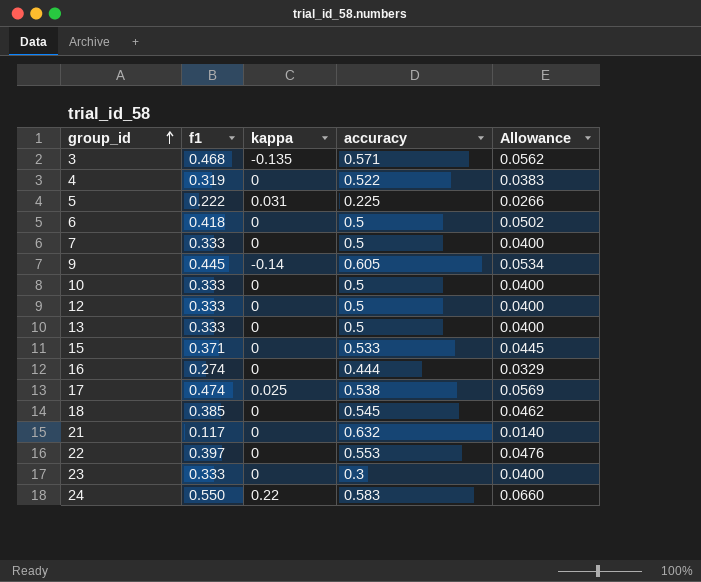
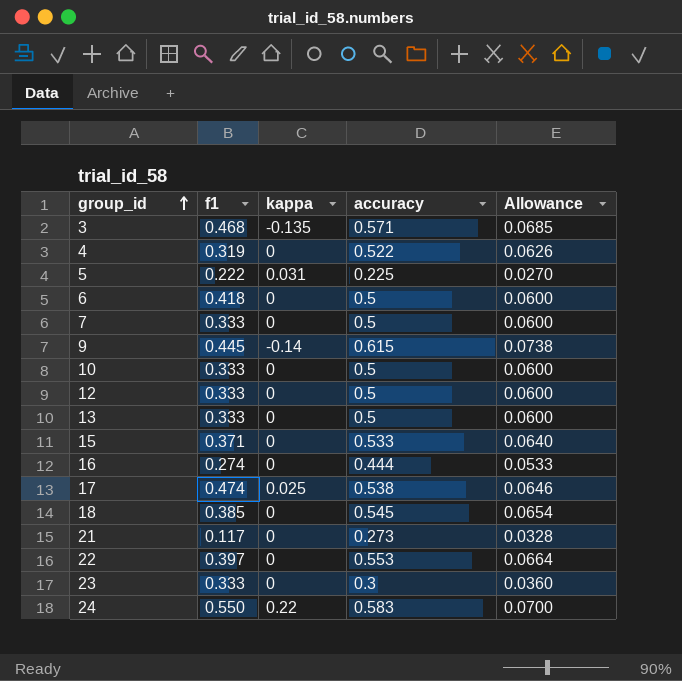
column Allowance | formula: [f1] * 0.12 -> [accuracy] * 0.12
9 | accuracy: 0.605 -> 0.615
21 | accuracy: 0.632 -> 0.273

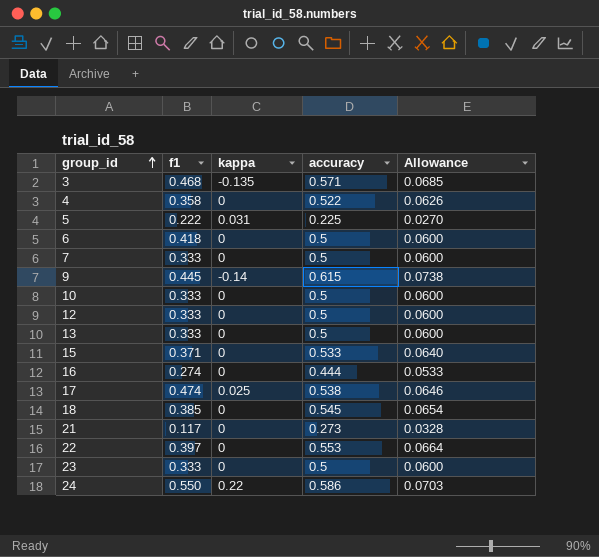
4 | f1: 0.319 -> 0.358
23 | accuracy: 0.3 -> 0.5
23 | Allowance: 0.0360 -> 0.0600
24 | accuracy: 0.583 -> 0.586
24 | Allowance: 0.0700 -> 0.0703

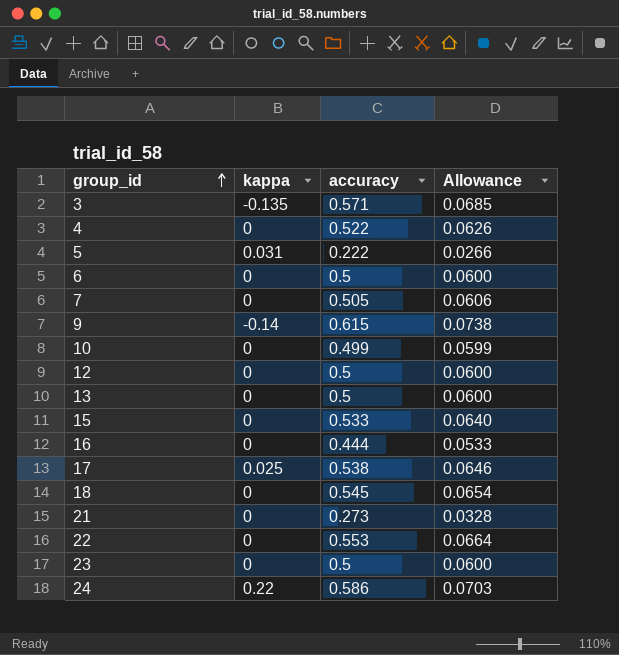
column f1 | position: 2 -> none
5 | accuracy: 0.225 -> 0.222
5 | Allowance: 0.0270 -> 0.0266
7 | accuracy: 0.5 -> 0.505
7 | Allowance: 0.0600 -> 0.0606
10 | accuracy: 0.5 -> 0.499
10 | Allowance: 0.0600 -> 0.0599

